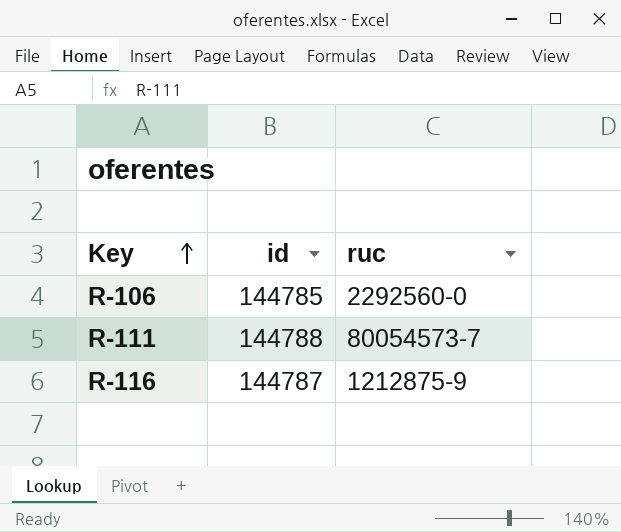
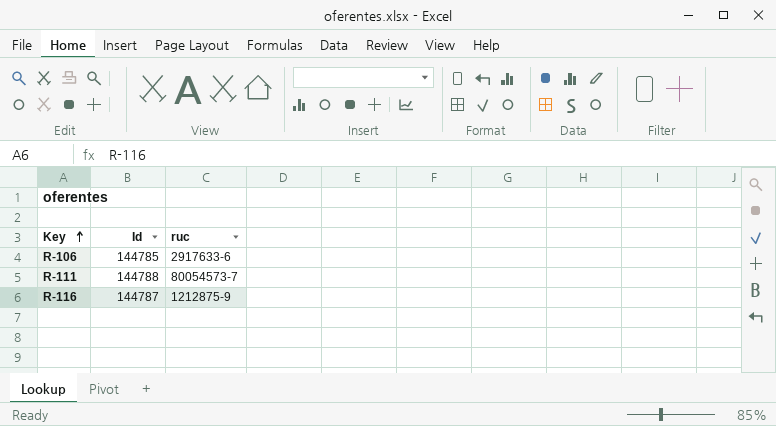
column name: id -> Id
R-106 | ruc: 2292560-0 -> 2917633-6

